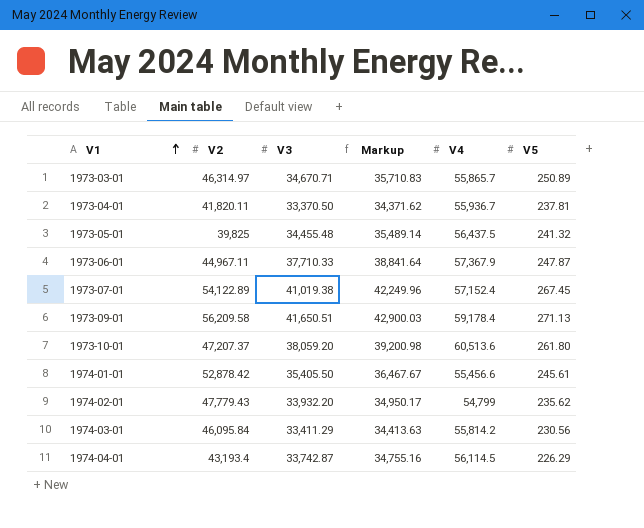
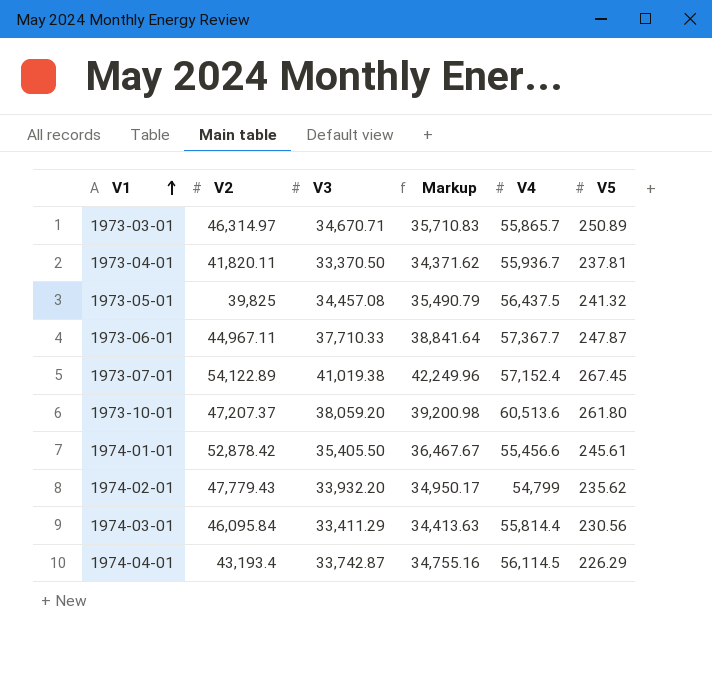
row 1973-09-01: 56,209.58 | 41,650.51 | 42,900.03 | 59,178.4 | 271.13 -> none
1973-05-01 | V3: 34,455.48 -> 34,457.08
1973-05-01 | Markup: 35,489.14 -> 35,490.79
1973-06-01 | V4: 57,367.9 -> 57,367.7
1974-03-01 | V4: 55,814.2 -> 55,814.4

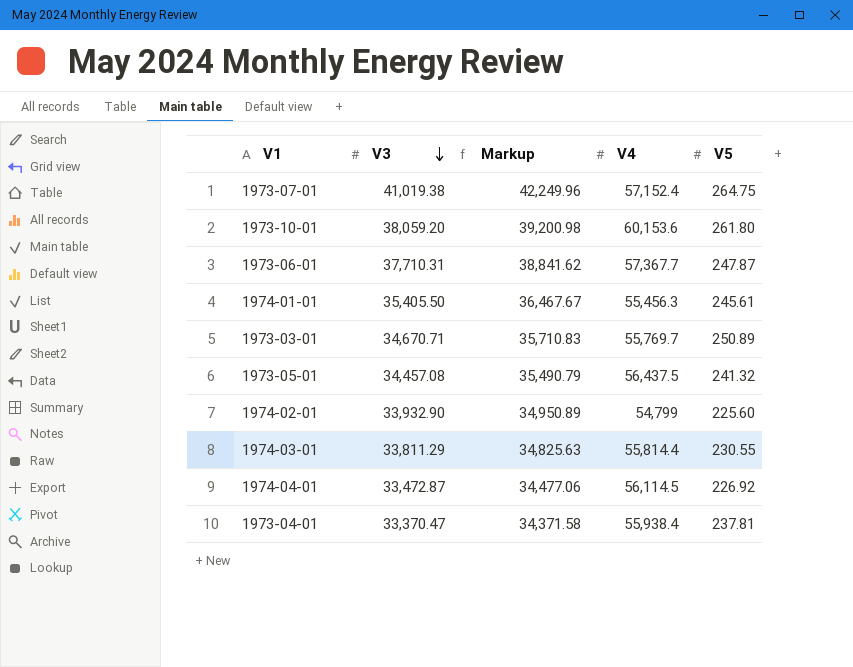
row order: V1 ascending -> V3 descending
column V2 | position: 2 -> none
1973-07-01 | V5: 267.45 -> 264.75
1973-10-01 | V4: 60,513.6 -> 60,153.6
1973-06-01 | V3: 37,710.33 -> 37,710.31
1973-06-01 | Markup: 38,841.64 -> 38,841.62
1974-01-01 | V4: 55,456.6 -> 55,456.3
1973-03-01 | V4: 55,865.7 -> 55,769.7
1974-02-01 | V3: 33,932.20 -> 33,932.90
1974-02-01 | Markup: 34,950.17 -> 34,950.89
1974-02-01 | V5: 235.62 -> 225.60
1974-03-01 | V3: 33,411.29 -> 33,811.29
1974-03-01 | Markup: 34,413.63 -> 34,825.63
1974-03-01 | V5: 230.56 -> 230.55
1974-04-01 | V3: 33,742.87 -> 33,472.87
1974-04-01 | Markup: 34,755.16 -> 34,477.06
1974-04-01 | V5: 226.29 -> 226.92
1973-04-01 | V3: 33,370.50 -> 33,370.47
1973-04-01 | Markup: 34,371.62 -> 34,371.58
1973-04-01 | V4: 55,936.7 -> 55,938.4

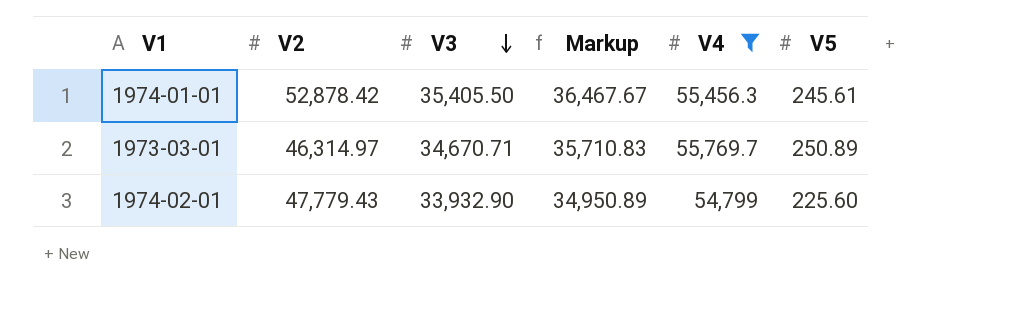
filter: none -> V4 <= 55,769.7
column V2 | position: none -> 2

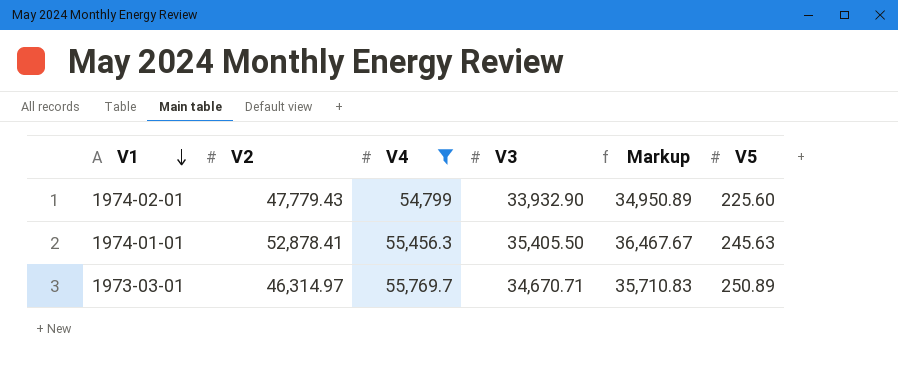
row order: V3 descending -> V1 descending
column V4 | position: 5 -> 3
1974-01-01 | V2: 52,878.42 -> 52,878.41
1974-01-01 | V5: 245.61 -> 245.63

